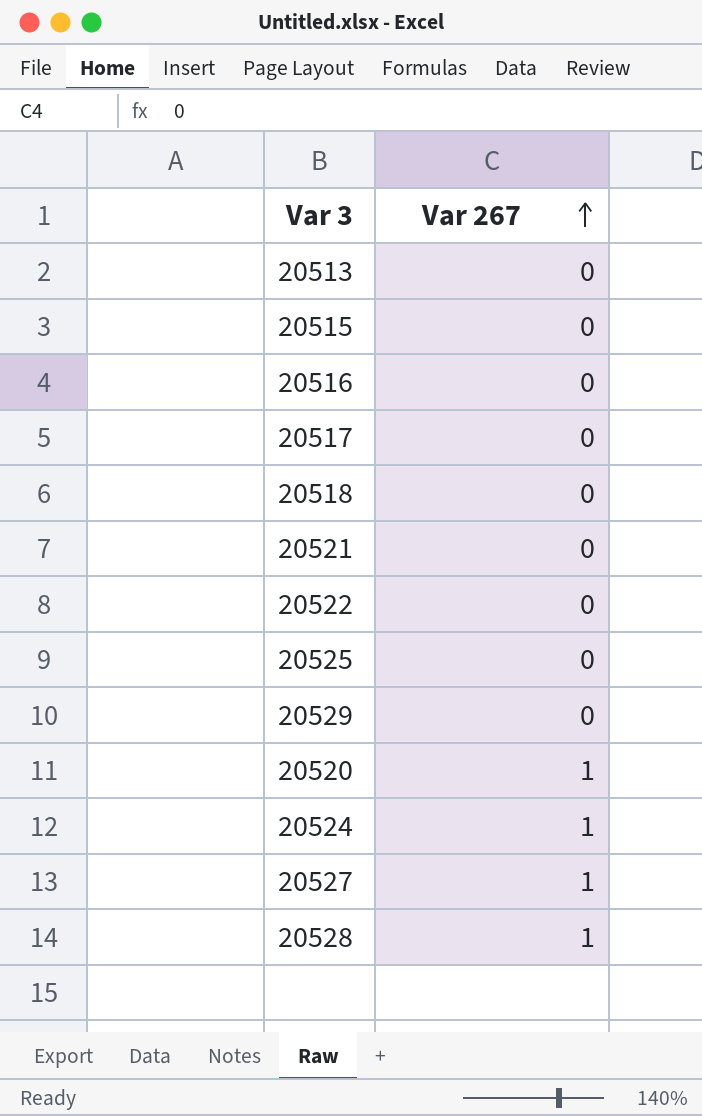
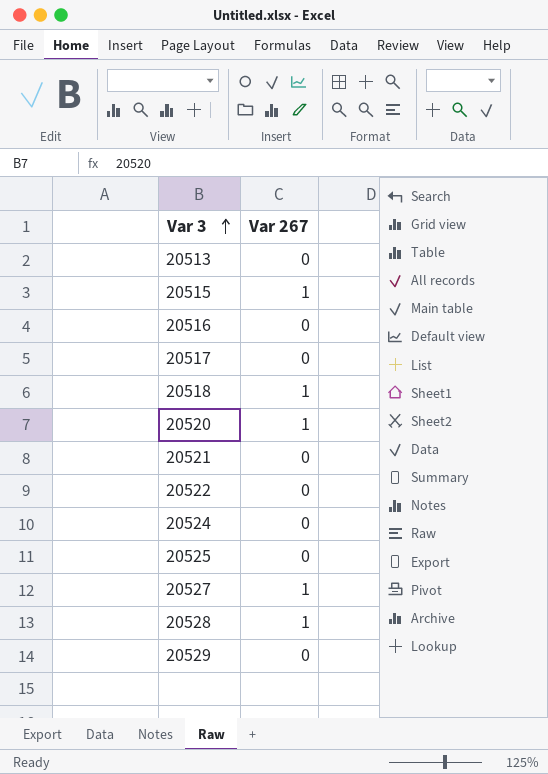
row order: Var 267 ascending -> Var 3 ascending
20515 | Var 267: 0 -> 1
20518 | Var 267: 0 -> 1
20524 | Var 267: 1 -> 0

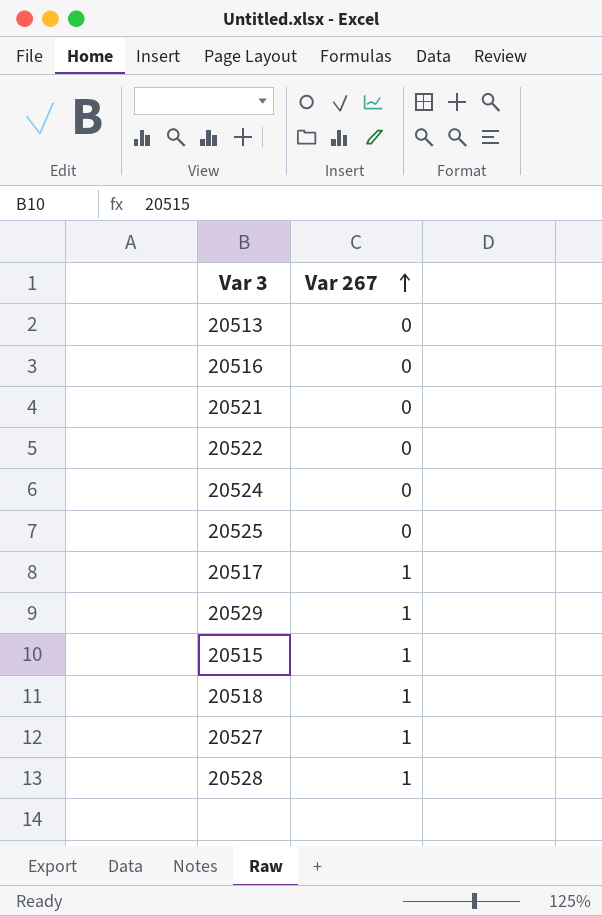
row order: Var 3 ascending -> Var 267 ascending
row 20520: 1 -> none
20517 | Var 267: 0 -> 1
20529 | Var 267: 0 -> 1

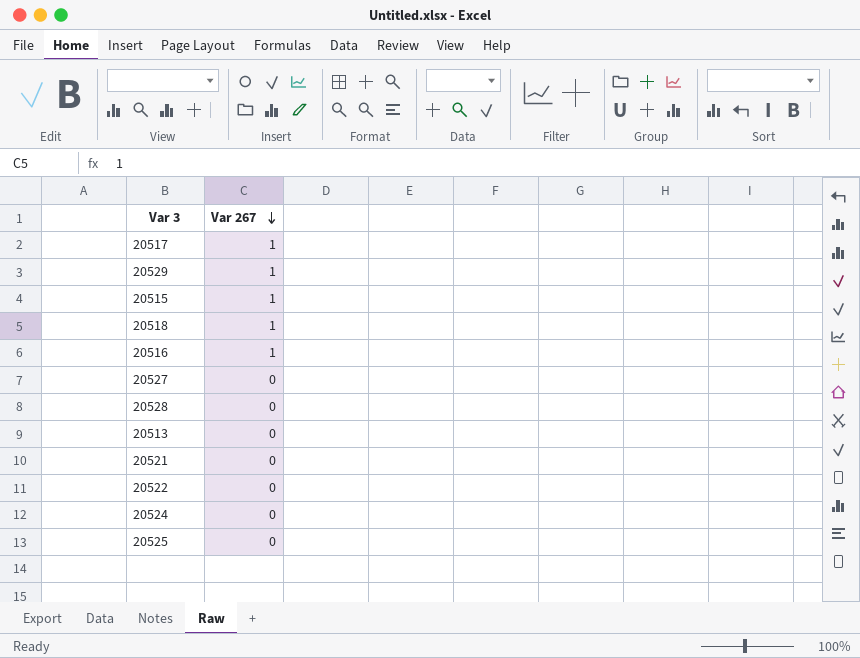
row order: Var 267 ascending -> Var 267 descending
20516 | Var 267: 0 -> 1
20527 | Var 267: 1 -> 0
20528 | Var 267: 1 -> 0

